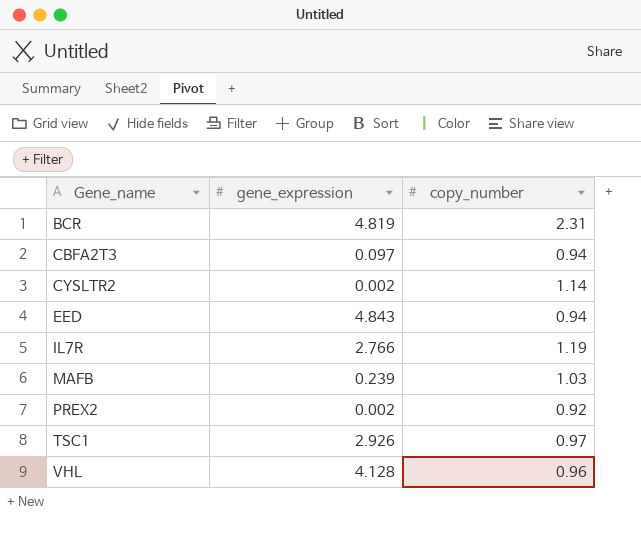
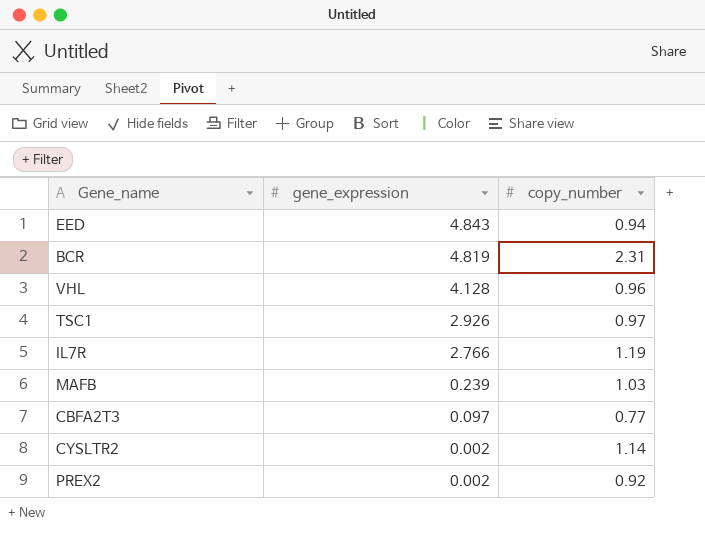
row order: Gene_name ascending -> gene_expression descending
CBFA2T3 | copy_number: 0.94 -> 0.77

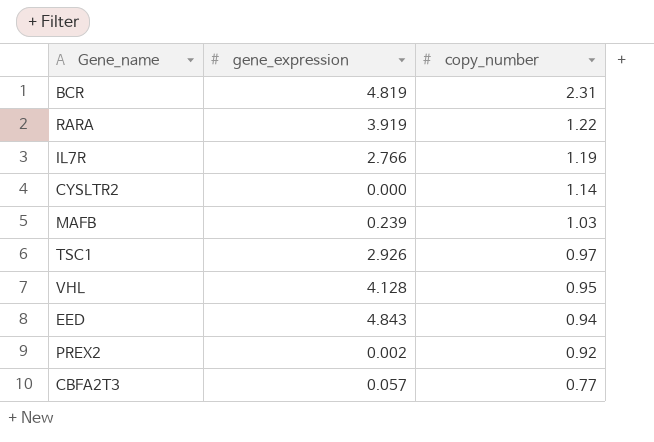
row order: gene_expression descending -> copy_number descending
row RARA: none -> 3.919 | 1.22
CYSLTR2 | gene_expression: 0.002 -> 0.000
VHL | copy_number: 0.96 -> 0.95
CBFA2T3 | gene_expression: 0.097 -> 0.057

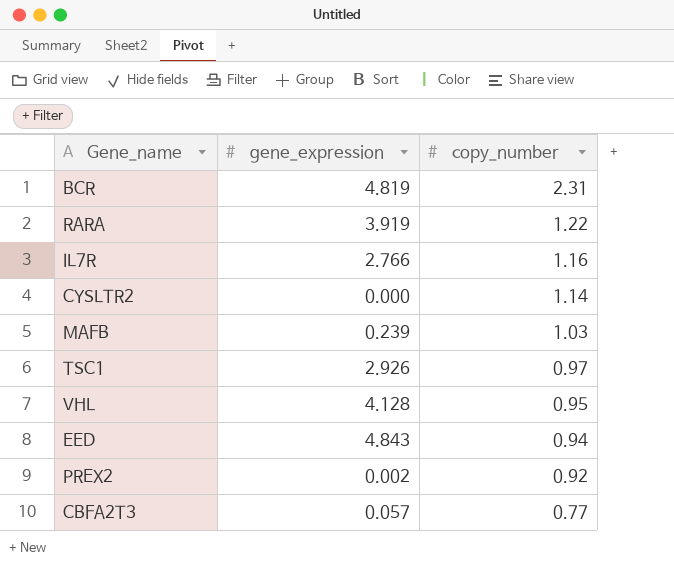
IL7R | copy_number: 1.19 -> 1.16

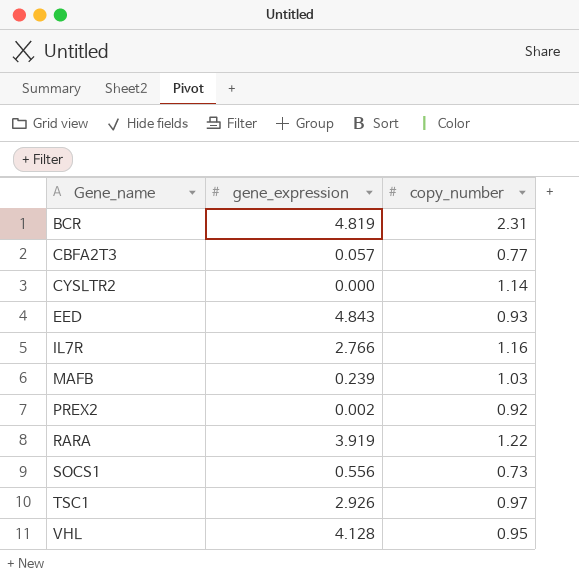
row order: copy_number descending -> Gene_name ascending
EED | copy_number: 0.94 -> 0.93
row SOCS1: none -> 0.556 | 0.73

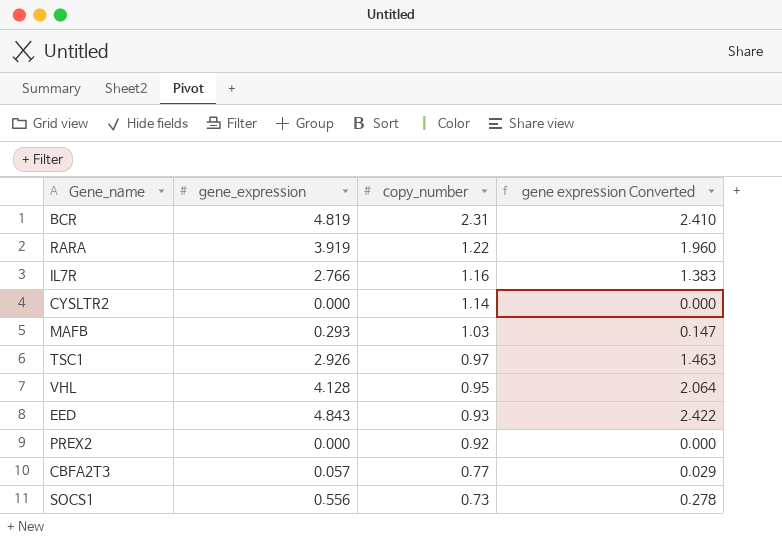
row order: Gene_name ascending -> copy_number descending
column gene expression Converted | formula: none -> [gene_expression] * 0.5
MAFB | gene_expression: 0.239 -> 0.293
PREX2 | gene_expression: 0.002 -> 0.000

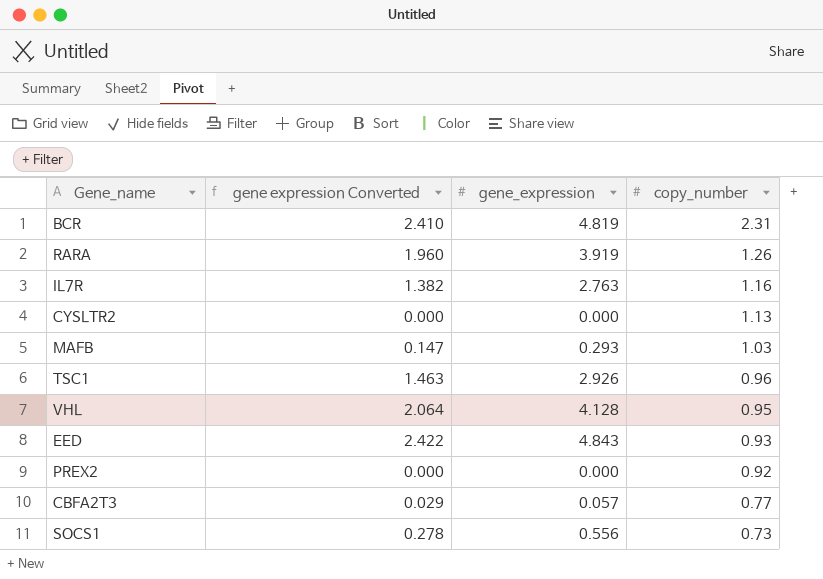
column gene expression Converted | position: 4 -> 2
RARA | copy_number: 1.22 -> 1.26
IL7R | gene expression Converted: 1.383 -> 1.382
IL7R | gene_expression: 2.766 -> 2.763
CYSLTR2 | copy_number: 1.14 -> 1.13
TSC1 | copy_number: 0.97 -> 0.96

